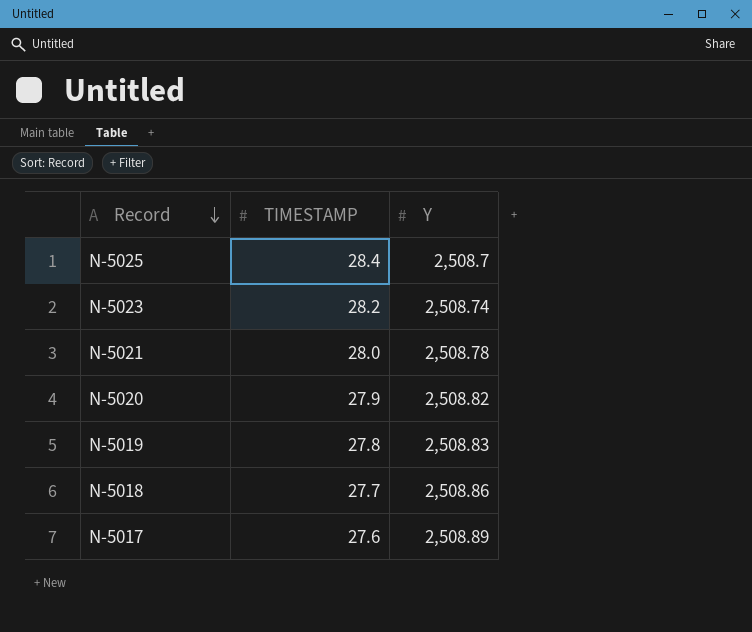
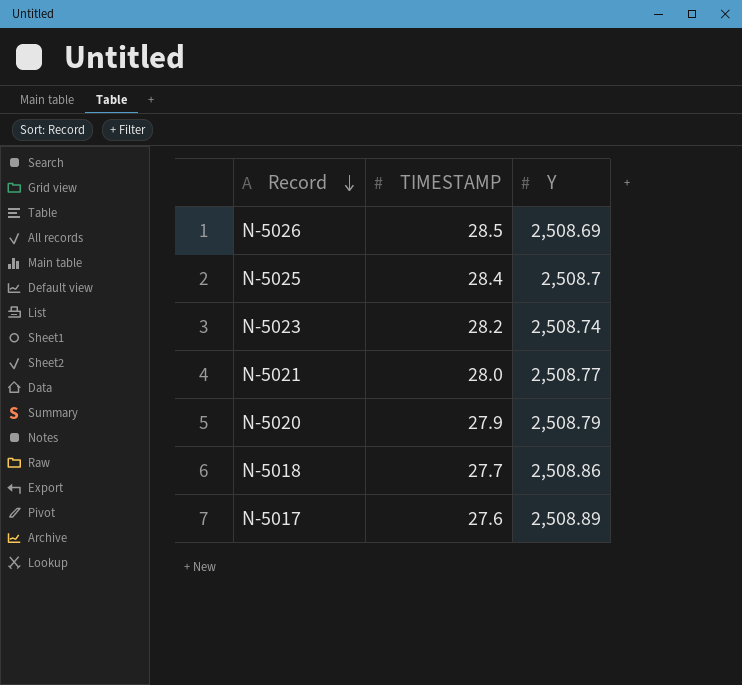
row N-5019: 27.8 | 2,508.83 -> none
row N-5026: none -> 28.5 | 2,508.69
N-5021 | Y: 2,508.78 -> 2,508.77
N-5020 | Y: 2,508.82 -> 2,508.79

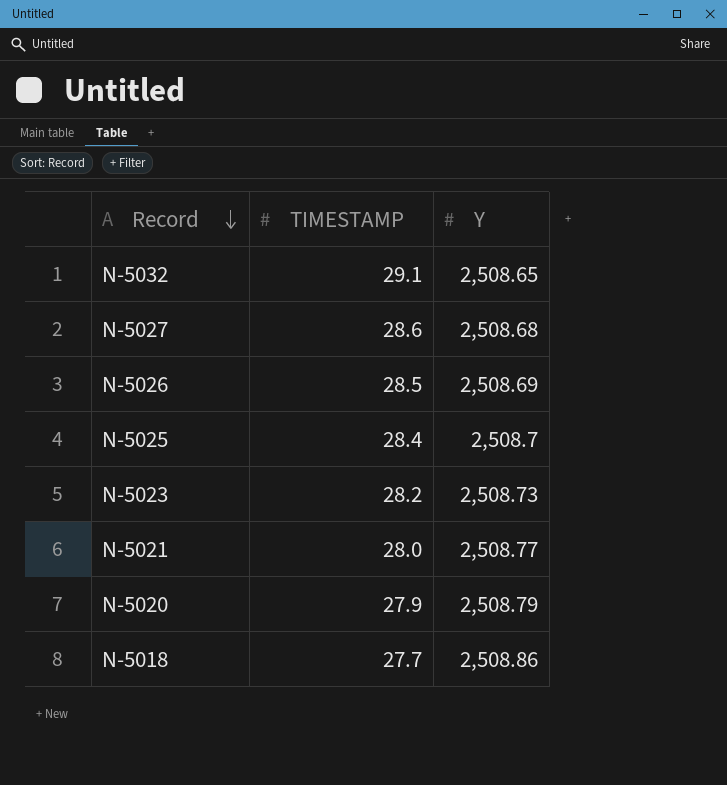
row N-5017: 27.6 | 2,508.89 -> none
row N-5032: none -> 29.1 | 2,508.65
row N-5027: none -> 28.6 | 2,508.68
N-5023 | Y: 2,508.74 -> 2,508.73

